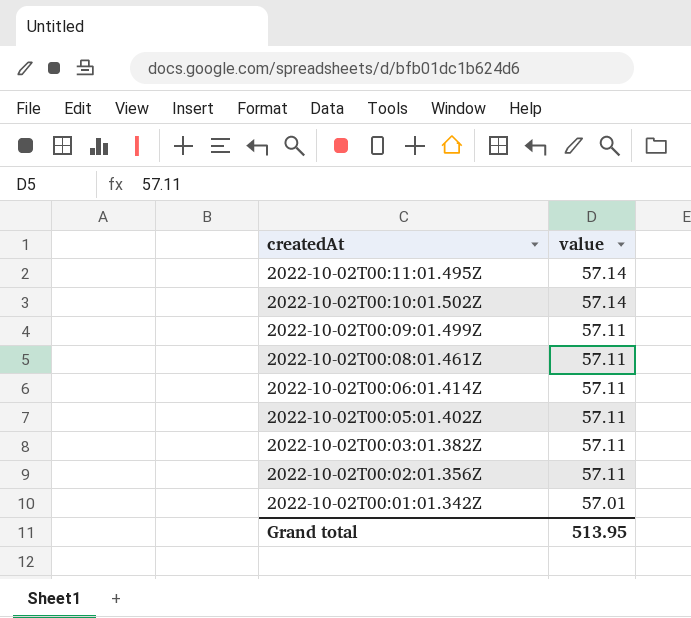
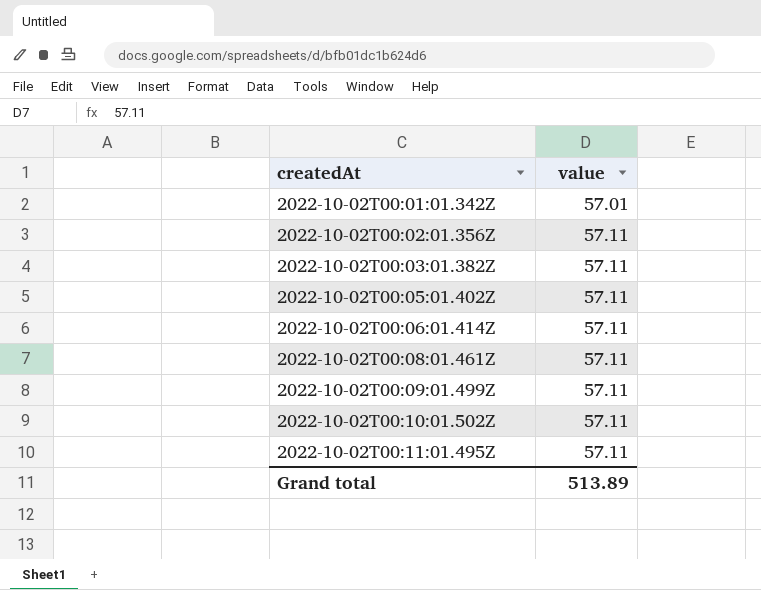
row order: createdAt descending -> createdAt ascending
2022-10-02T00:10:01.502Z | value: 57.14 -> 57.11
2022-10-02T00:11:01.495Z | value: 57.14 -> 57.11
Grand total | value: 513.95 -> 513.89

